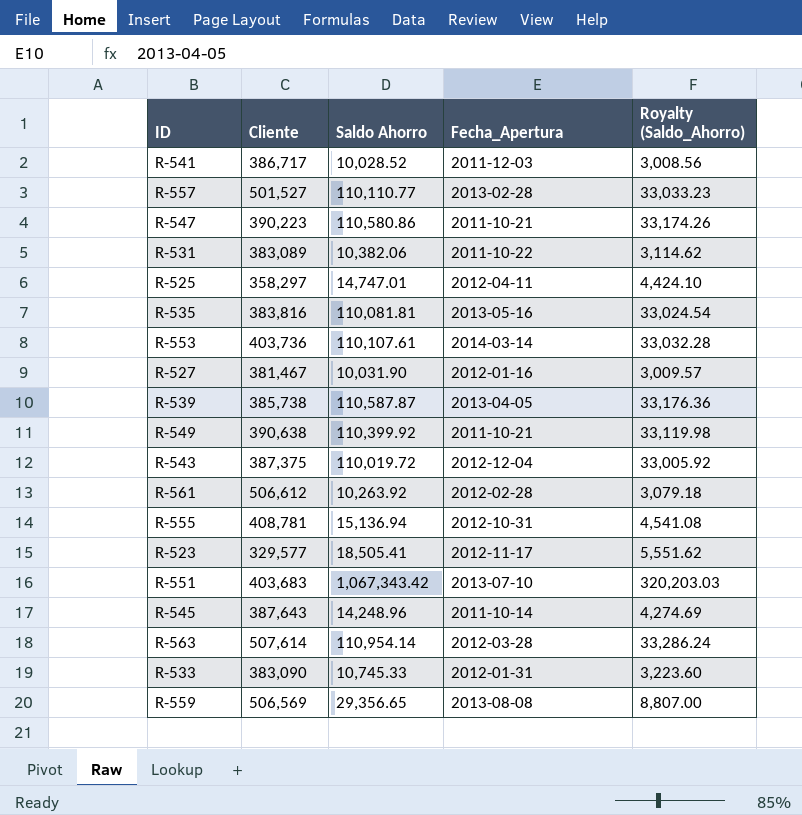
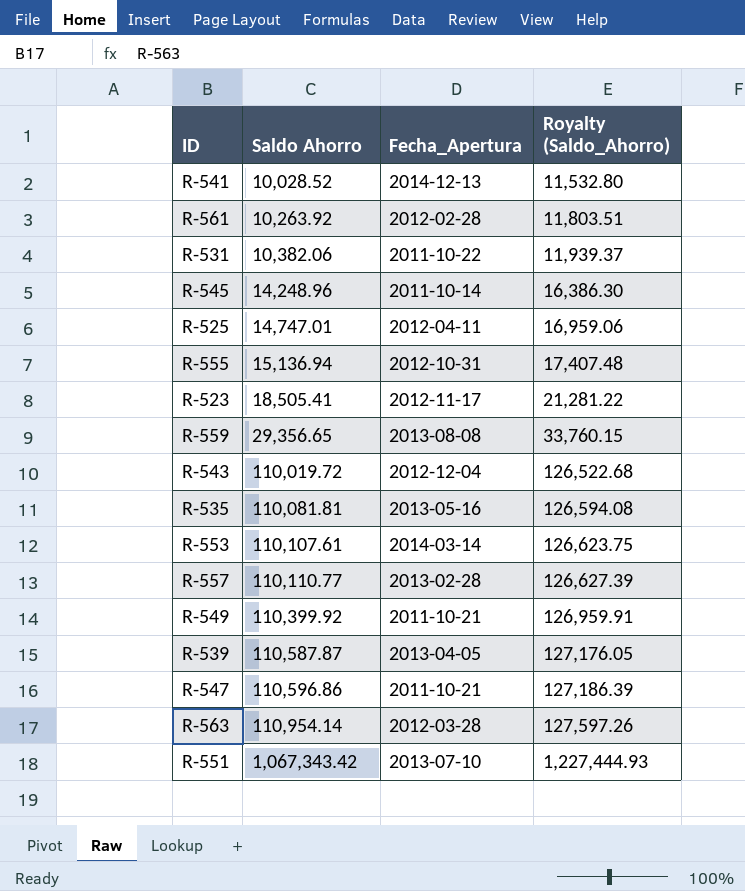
row order: none -> Saldo Ahorro ascending
column Cliente | position: 2 -> none
column Royalty (Saldo_Ahorro) | formula: [Saldo Ahorro] * 0.3 -> [Saldo Ahorro] * 1.15
row R-527: 381,467 | 10,031.90 | 2012-01-16 | 3,009.57 -> none
row R-533: 383,090 | 10,745.33 | 2012-01-31 | 3,223.60 -> none
R-541 | Fecha_Apertura: 2011-12-03 -> 2014-12-13
R-547 | Saldo Ahorro: 110,580.86 -> 110,596.86

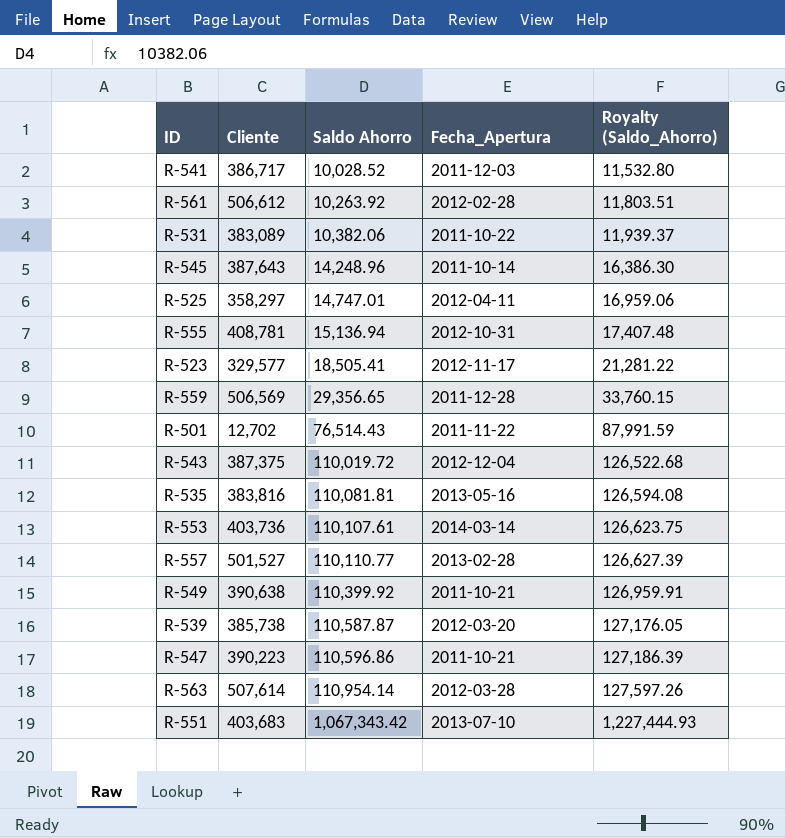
column Cliente | position: none -> 2
R-541 | Fecha_Apertura: 2014-12-13 -> 2011-12-03
R-559 | Fecha_Apertura: 2013-08-08 -> 2011-12-28
row R-501: none -> 12,702 | 76,514.43 | 2011-11-22 | 87,991.59
R-539 | Fecha_Apertura: 2013-04-05 -> 2012-03-20

